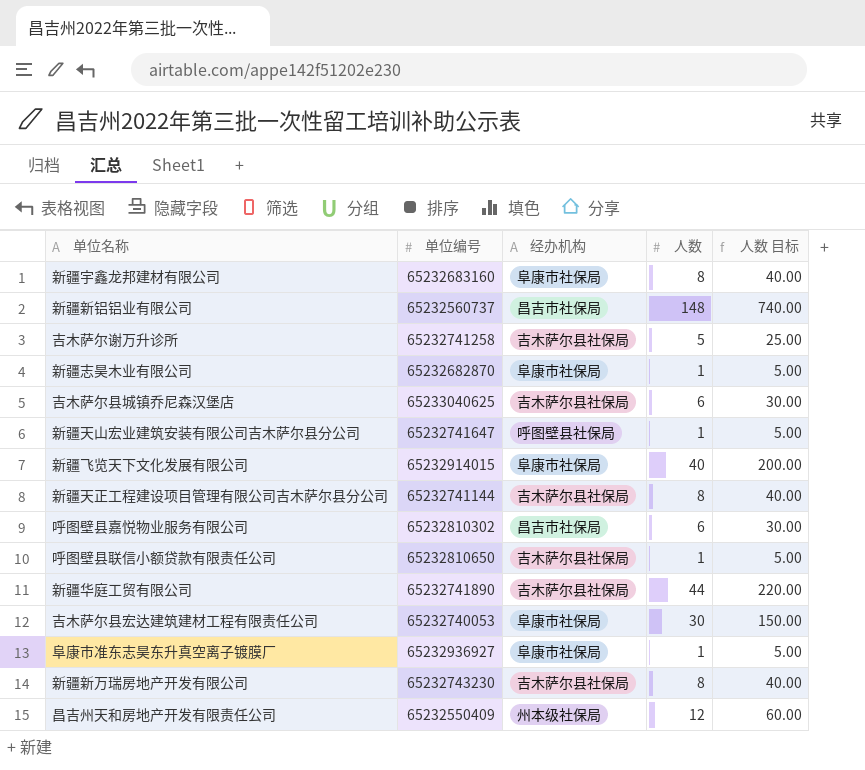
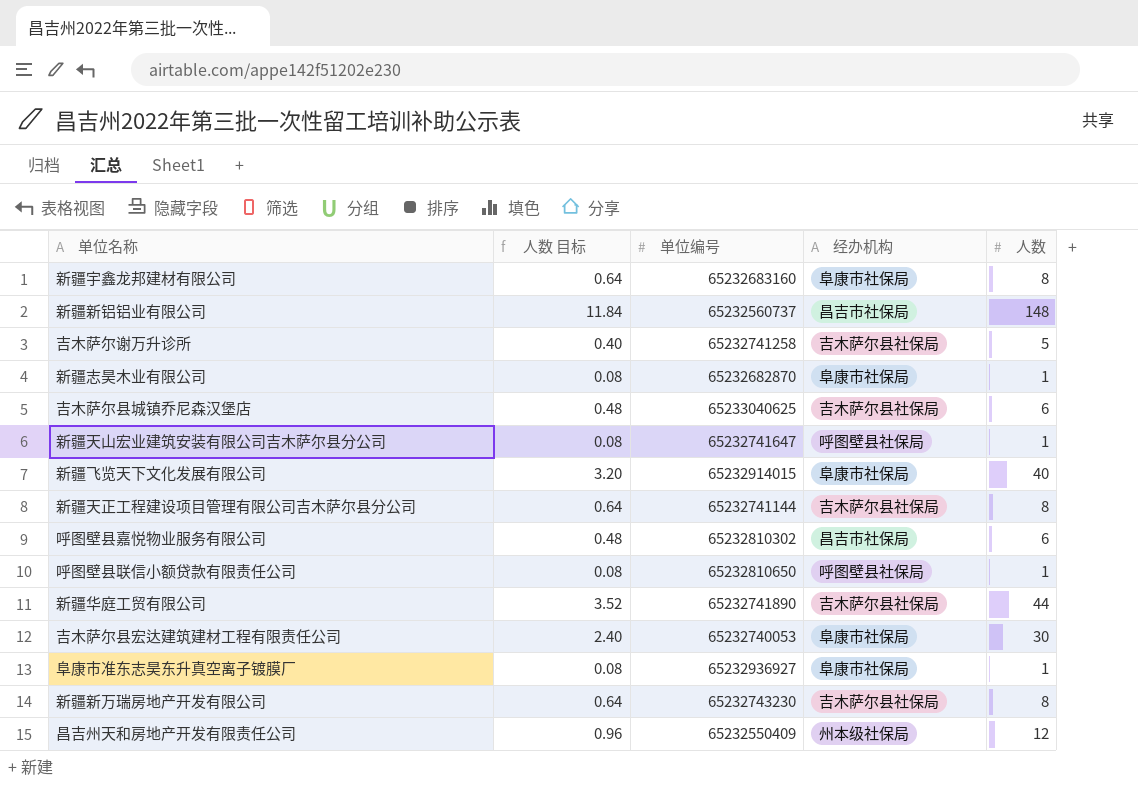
column 人数 目标 | formula: [人数] * 5 -> [人数] * 0.08
column 人数 目标 | position: 5 -> 2
呼图壁县联信小额贷款有限责任公司 | 经办机构: 吉木萨尔县社保局 -> 呼图壁县社保局

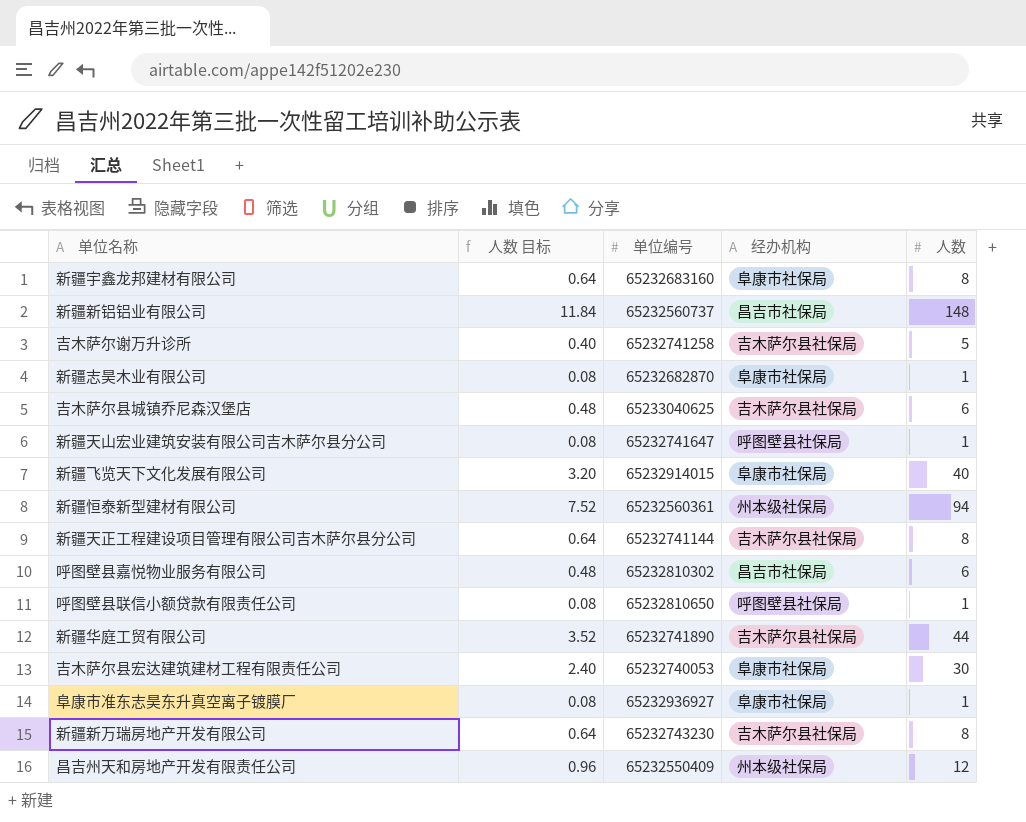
row 新疆恒泰新型建材有限公司: none -> 7.52 | 65232560361 | 州本级社保局 | 94

